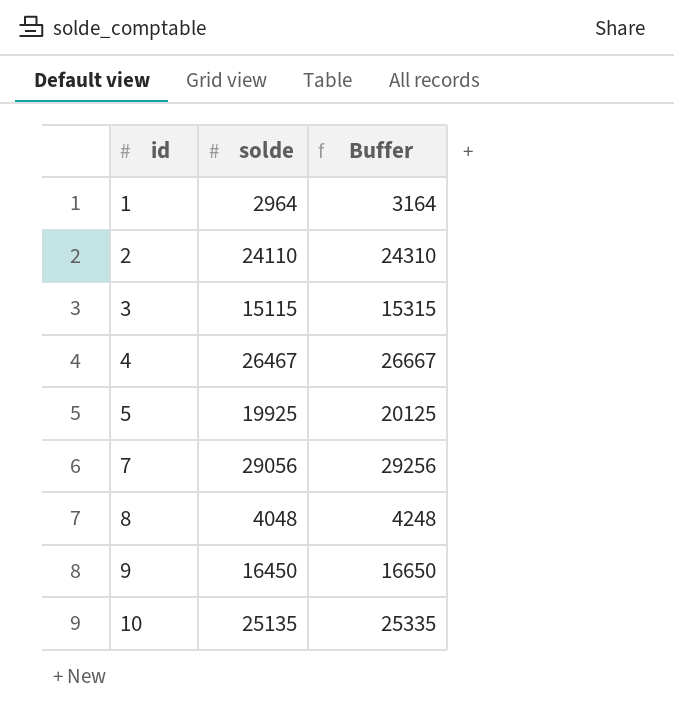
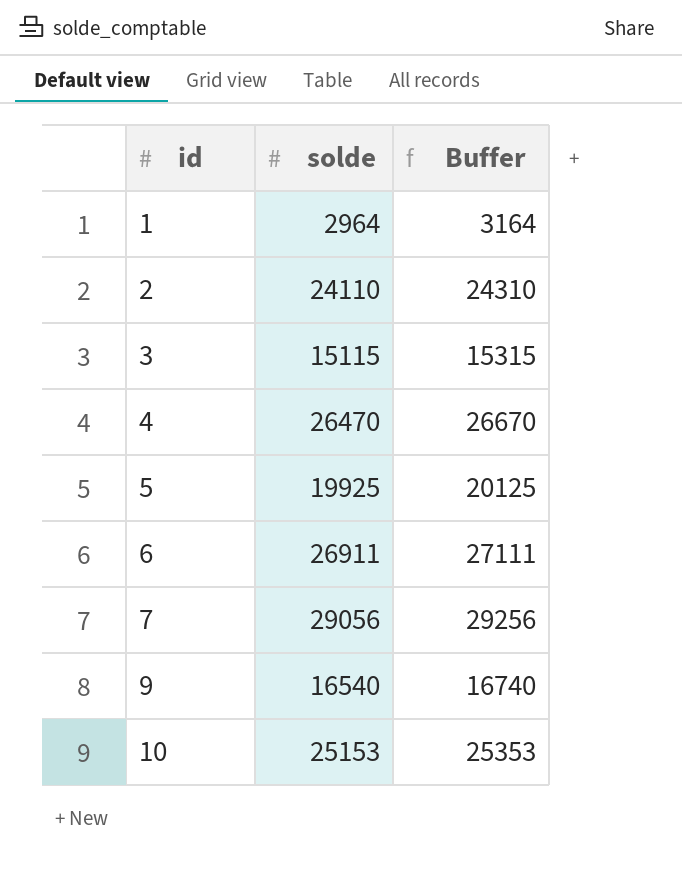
row 8: 4048 | 4248 -> none
4 | solde: 26467 -> 26470
4 | Buffer: 26667 -> 26670
row 6: none -> 26911 | 27111
9 | solde: 16450 -> 16540
9 | Buffer: 16650 -> 16740
10 | solde: 25135 -> 25153
10 | Buffer: 25335 -> 25353

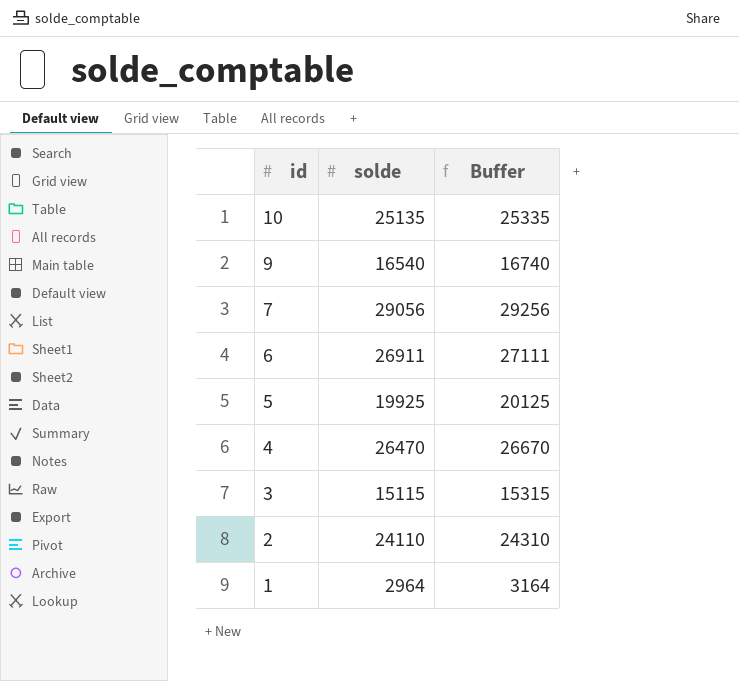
row order: id ascending -> id descending
10 | solde: 25153 -> 25135
10 | Buffer: 25353 -> 25335

